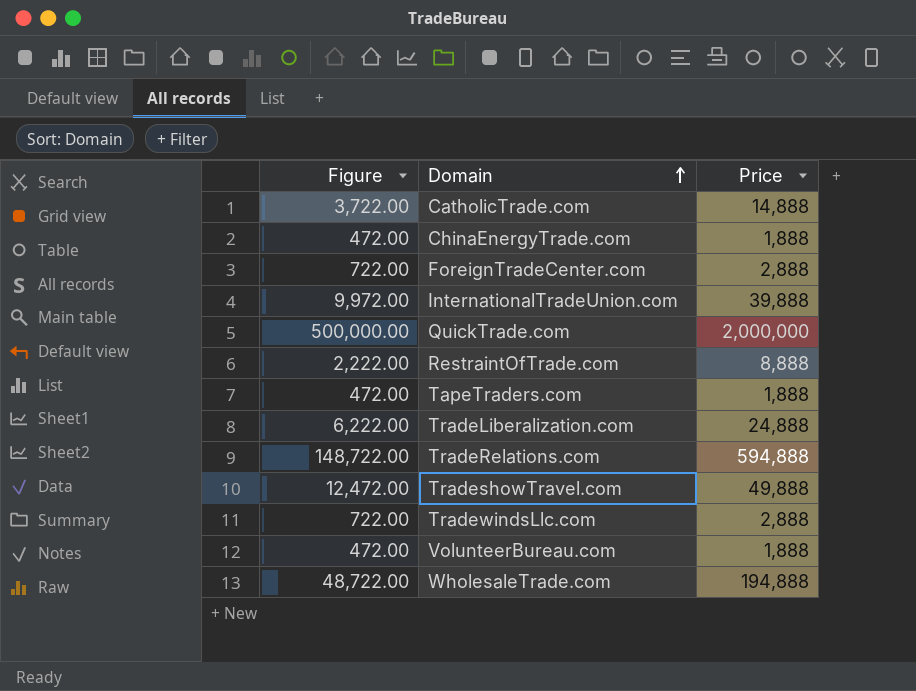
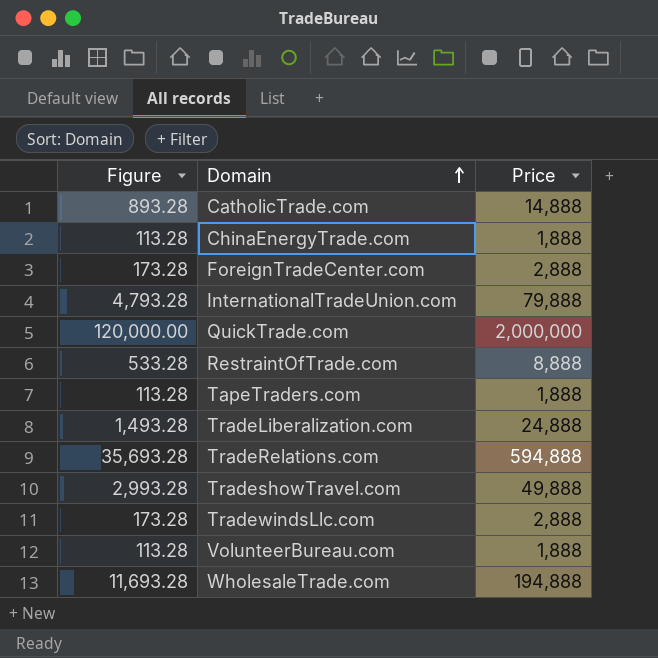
column Figure | formula: [Price] * 0.25 -> [Price] * 0.06
InternationalTradeUnion.com | Price: 39,888 -> 79,888

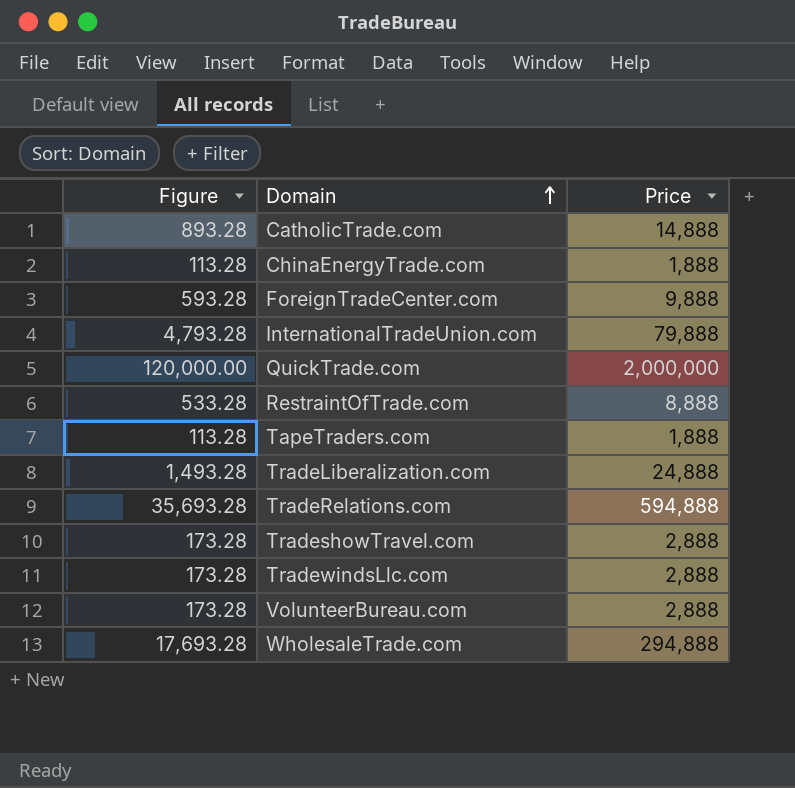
ForeignTradeCenter.com | Figure: 173.28 -> 593.28
ForeignTradeCenter.com | Price: 2,888 -> 9,888
TradeshowTravel.com | Figure: 2,993.28 -> 173.28
TradeshowTravel.com | Price: 49,888 -> 2,888
VolunteerBureau.com | Figure: 113.28 -> 173.28
VolunteerBureau.com | Price: 1,888 -> 2,888
WholesaleTrade.com | Figure: 11,693.28 -> 17,693.28
WholesaleTrade.com | Price: 194,888 -> 294,888

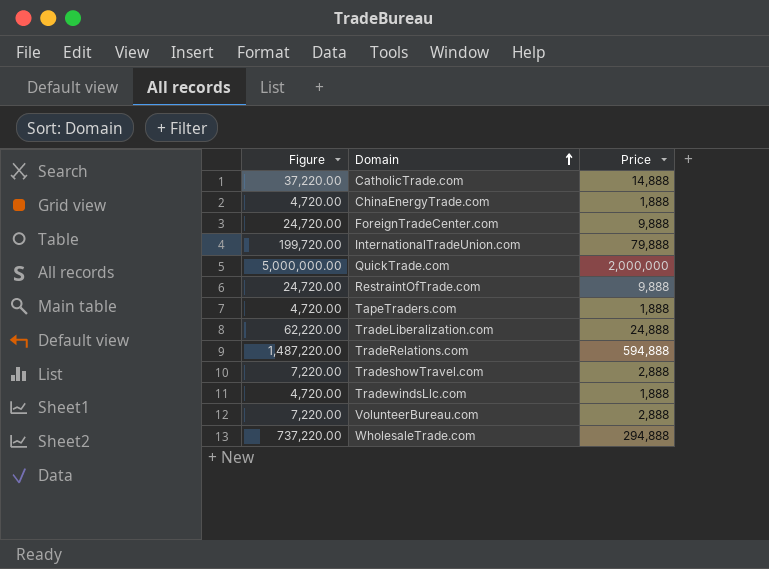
column Figure | formula: [Price] * 0.06 -> [Price] * 2.5
RestraintOfTrade.com | Price: 8,888 -> 9,888
TradewindsLlc.com | Price: 2,888 -> 1,888

